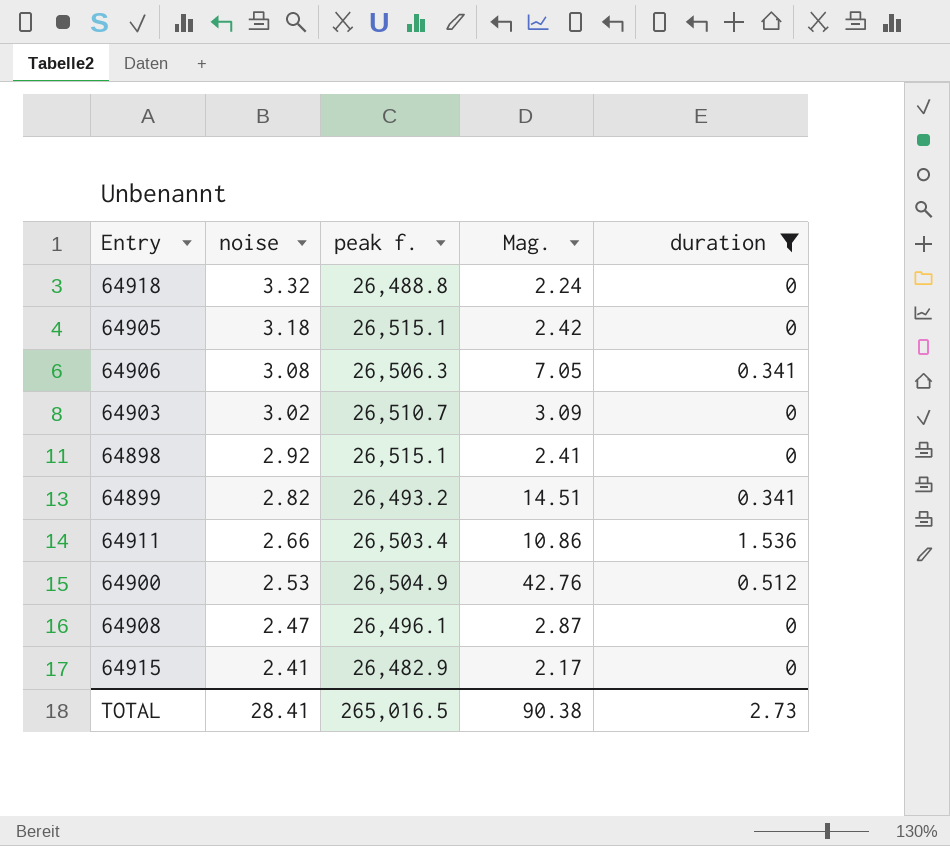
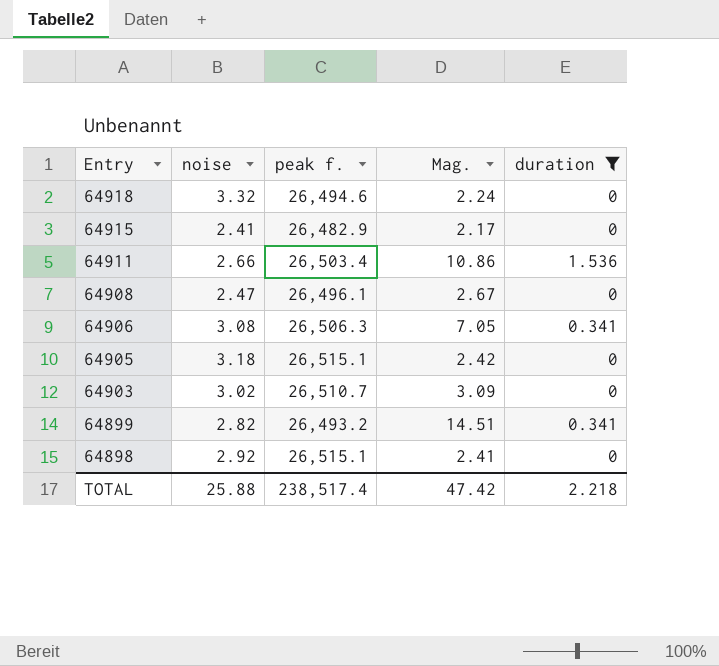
row order: noise descending -> Entry descending
row 64900: 2.53 | 26,504.9 | 42.76 | 0.512 -> none
64918 | peak f.: 26,488.8 -> 26,494.6
64908 | Mag.: 2.87 -> 2.67
TOTAL | noise: 28.41 -> 25.88
TOTAL | peak f.: 265,016.5 -> 238,517.4
TOTAL | Mag.: 90.38 -> 47.42
TOTAL | duration: 2.73 -> 2.218

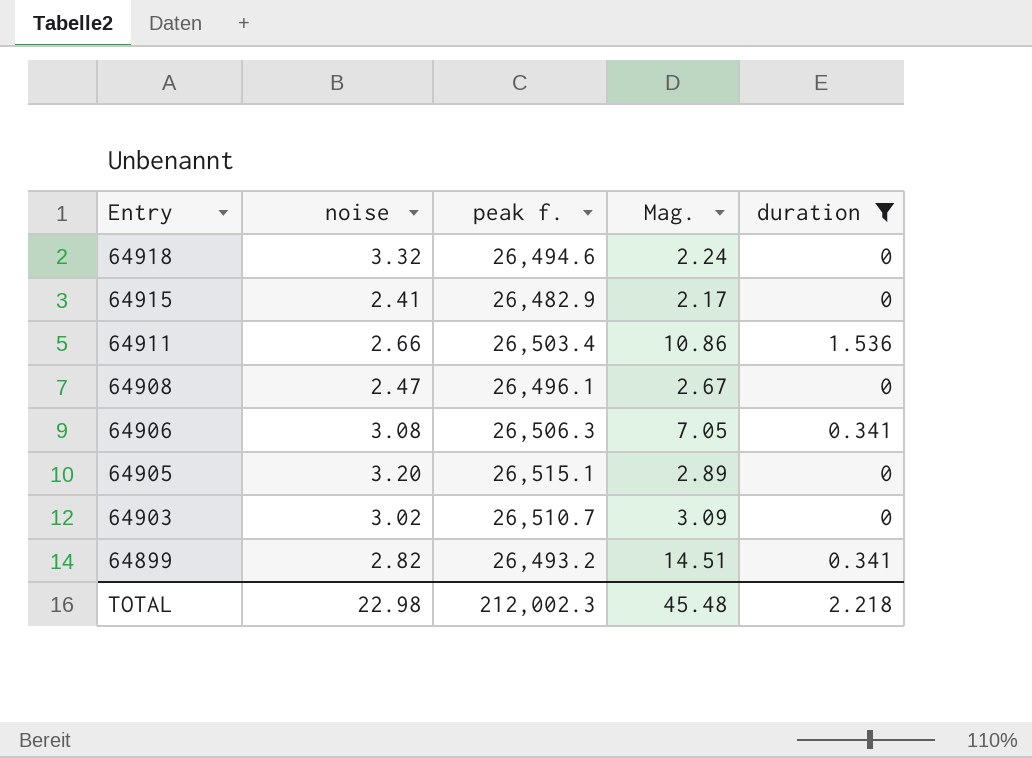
row 64898: 2.92 | 26,515.1 | 2.41 | 0 -> none
64905 | noise: 3.18 -> 3.20
64905 | Mag.: 2.42 -> 2.89
TOTAL | noise: 25.88 -> 22.98
TOTAL | peak f.: 238,517.4 -> 212,002.3
TOTAL | Mag.: 47.42 -> 45.48

